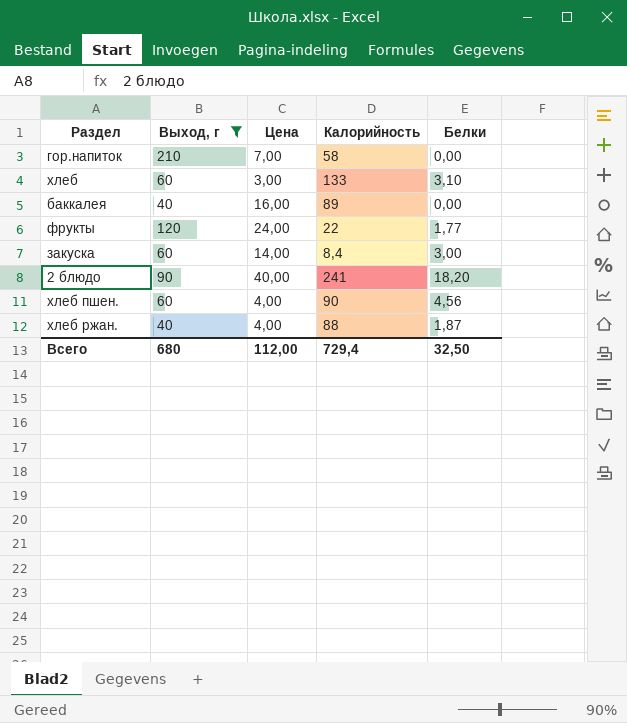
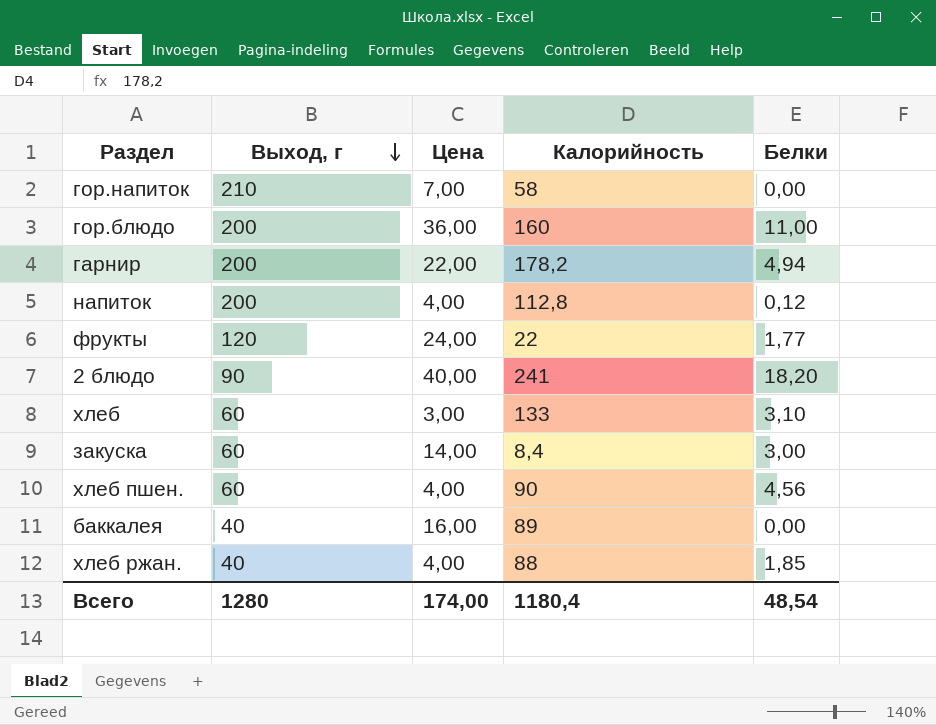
filter: Выход, г != 200 -> none
row order: none -> Выход, г descending
хлеб ржан. | Белки: 1,87 -> 1,85
Всего | Выход, г: 680 -> 1280
Всего | Цена: 112,00 -> 174,00
Всего | Калорийность: 729,4 -> 1180,4
Всего | Белки: 32,50 -> 48,54

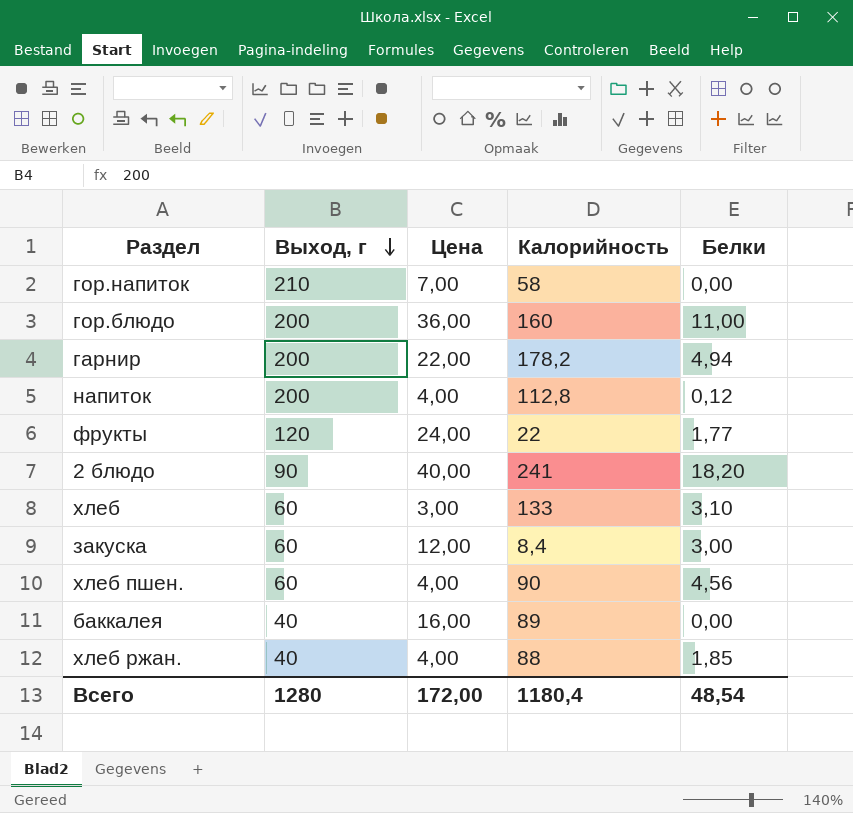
закуска | Цена: 14,00 -> 12,00
Всего | Цена: 174,00 -> 172,00

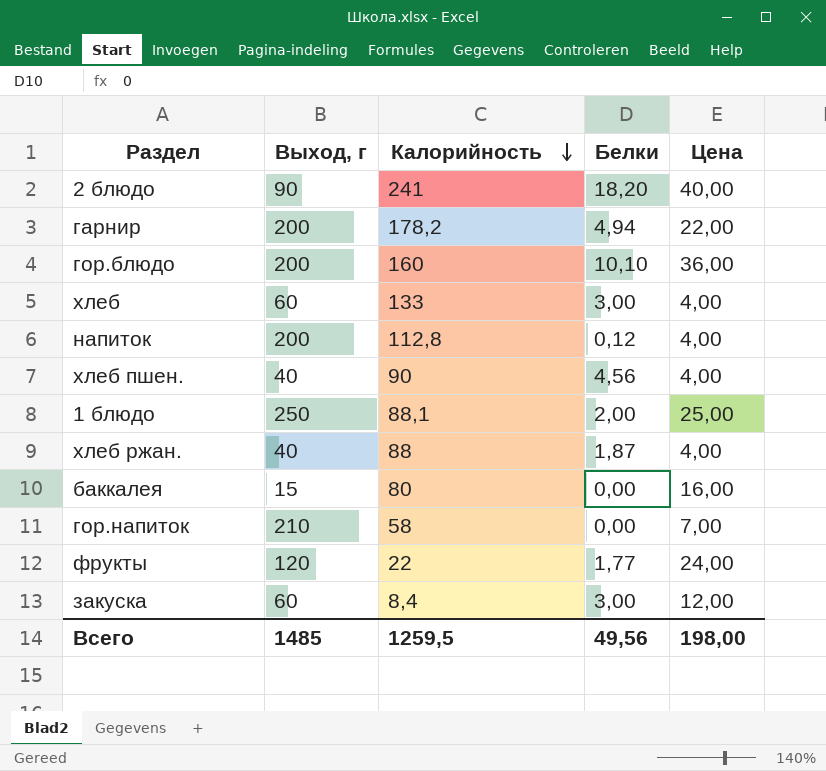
row order: Выход, г descending -> Калорийность descending
column Цена | position: 3 -> 5
гор.блюдо | Белки: 11,00 -> 10,10
хлеб | Белки: 3,10 -> 3,00
хлеб | Цена: 3,00 -> 4,00
хлеб пшен. | Выход, г: 60 -> 40
row 1 блюдо: none -> 250 | 88,1 | 2,00 | 25,00
хлеб ржан. | Белки: 1,85 -> 1,87
баккалея | Выход, г: 40 -> 15
баккалея | Калорийность: 89 -> 80
Всего | Выход, г: 1280 -> 1485
Всего | Калорийность: 1180,4 -> 1259,5
Всего | Белки: 48,54 -> 49,56
Всего | Цена: 172,00 -> 198,00

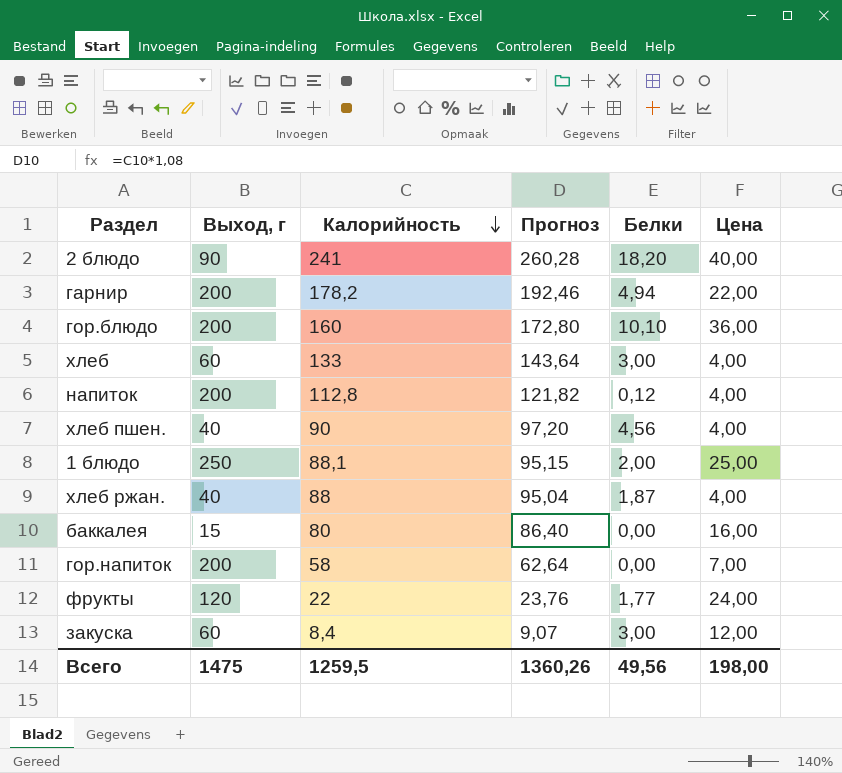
column Прогноз | formula: none -> [Калорийность] * 1,08
гор.напиток | Выход, г: 210 -> 200
Всего | Выход, г: 1485 -> 1475

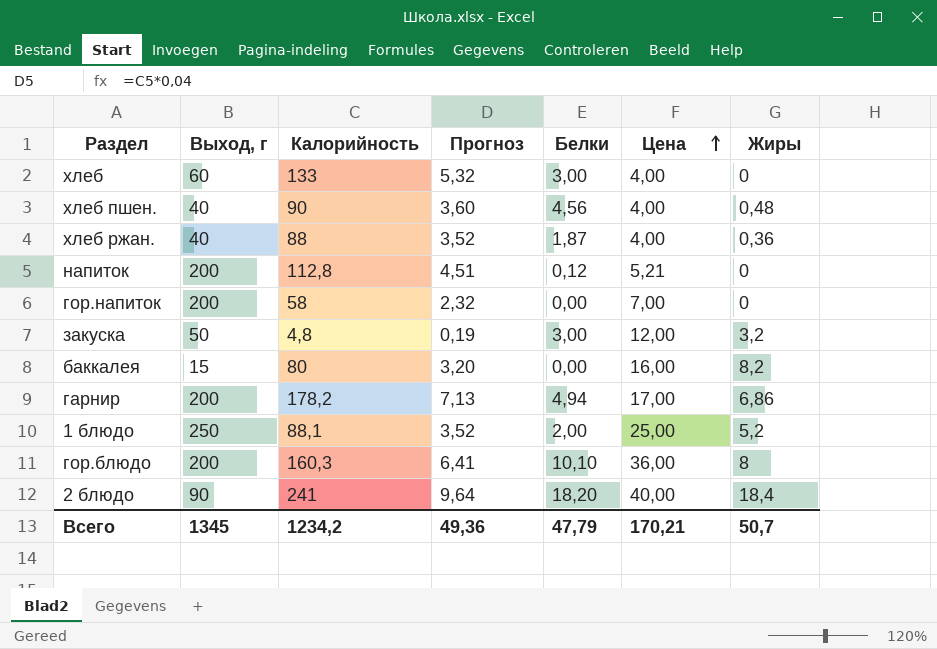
row order: Калорийность descending -> Цена ascending
column Прогноз | formula: [Калорийность] * 1,08 -> [Калорийность] * 0,04
column Жиры | position: none -> 7
row фрукты: 120 | 22 | 23,76 | 1,77 | 24,00 -> none
напиток | Цена: 4,00 -> 5,21
закуска | Выход, г: 60 -> 50
закуска | Калорийность: 8,4 -> 4,8
гарнир | Цена: 22,00 -> 17,00
гор.блюдо | Калорийность: 160 -> 160,3
Всего | Выход, г: 1475 -> 1345
Всего | Калорийность: 1259,5 -> 1234,2
Всего | Прогноз: 1360,26 -> 49,36
Всего | Белки: 49,56 -> 47,79
Всего | Цена: 198,00 -> 170,21

